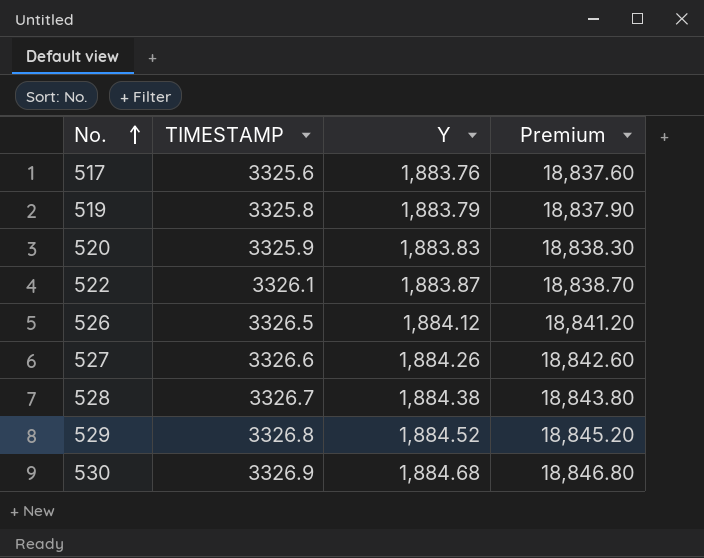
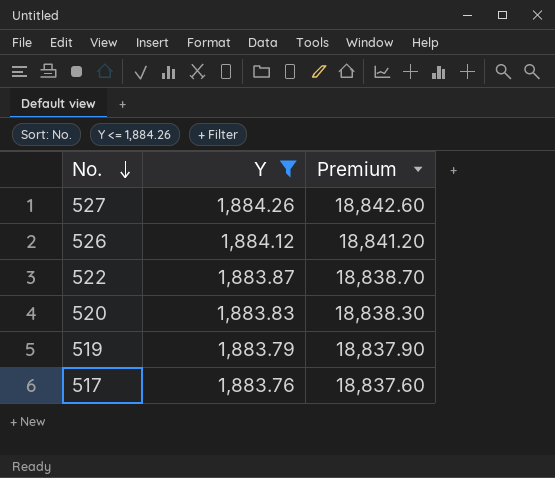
filter: none -> Y <= 1,884.26
row order: No. ascending -> No. descending
column TIMESTAMP | position: 2 -> none

